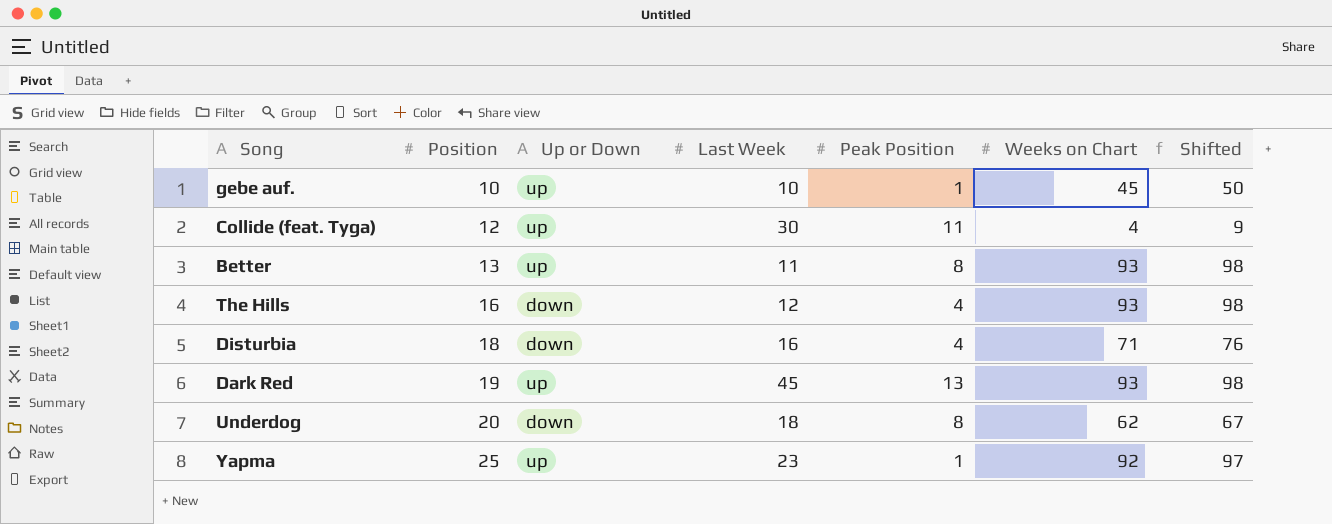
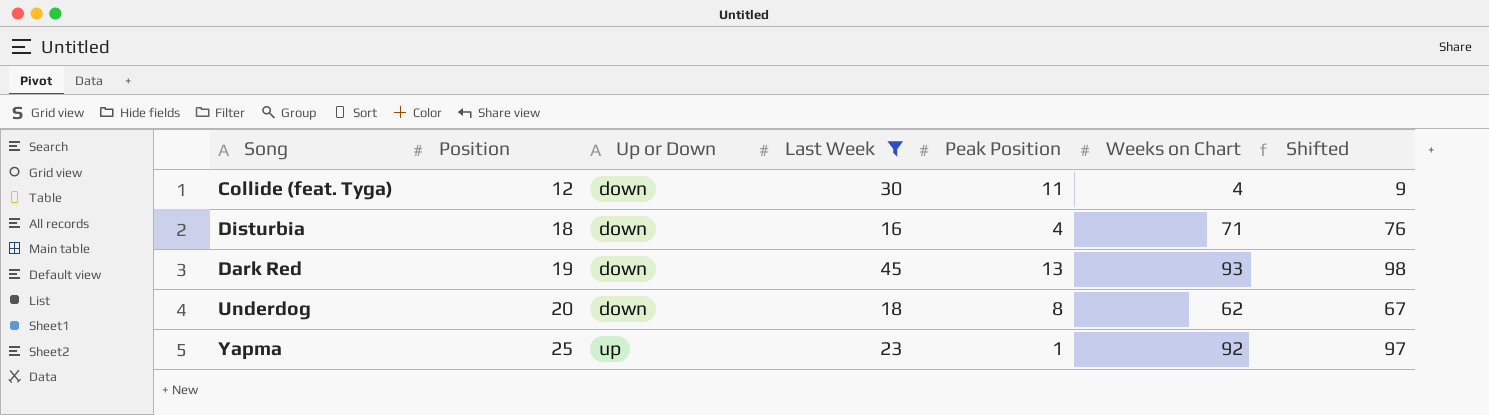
filter: none -> Last Week >= 16
Collide (feat. Tyga) | Up or Down: up -> down
Dark Red | Up or Down: up -> down

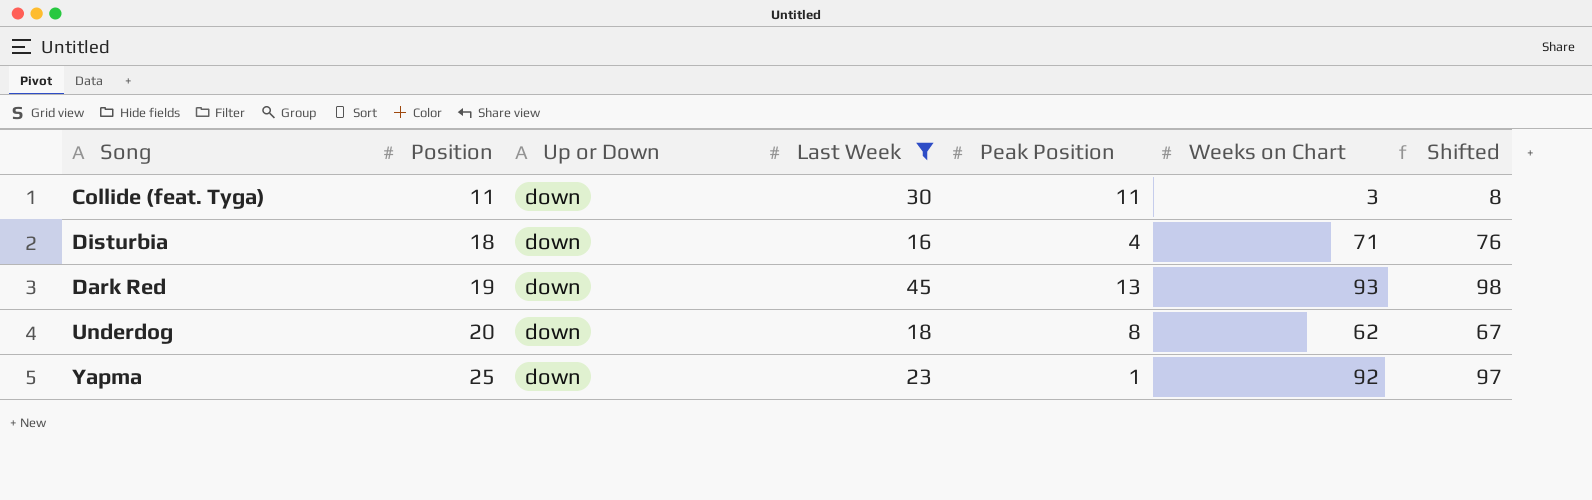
Collide (feat. Tyga) | Position: 12 -> 11
Collide (feat. Tyga) | Weeks on Chart: 4 -> 3
Collide (feat. Tyga) | Shifted: 9 -> 8
Yapma | Up or Down: up -> down

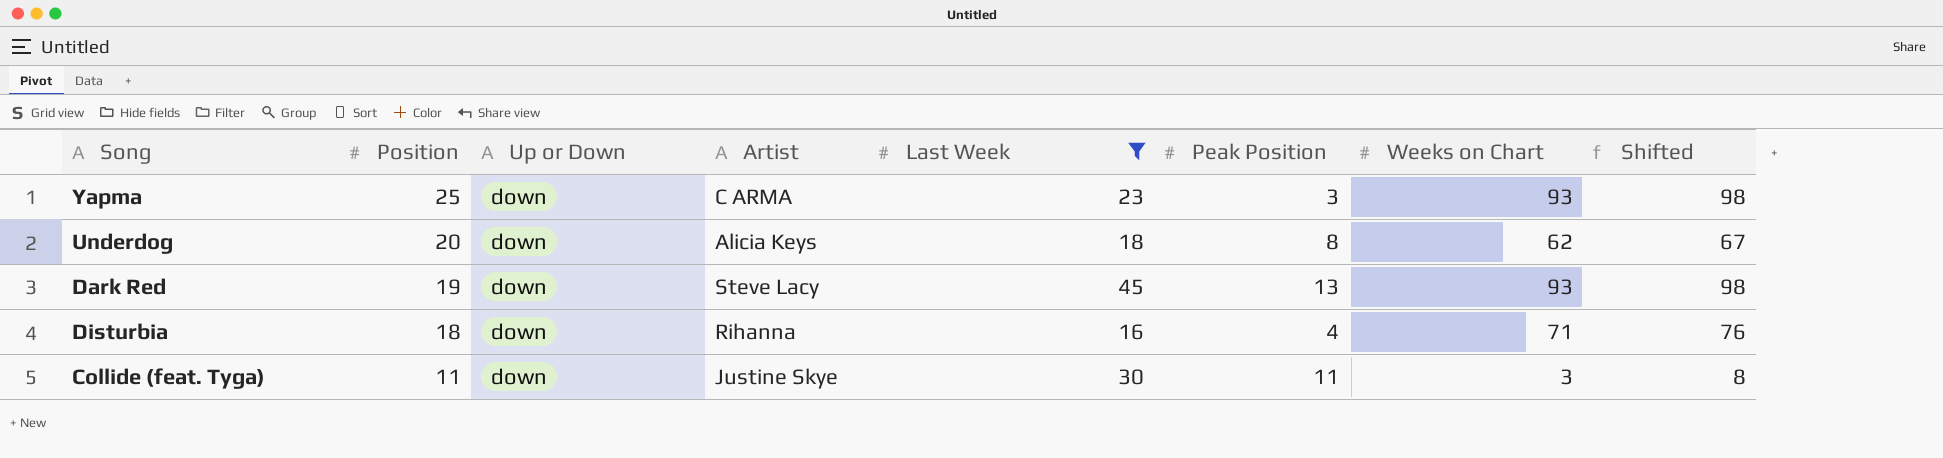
row order: Position ascending -> Position descending
column Artist | position: none -> 4
Yapma | Peak Position: 1 -> 3
Yapma | Weeks on Chart: 92 -> 93
Yapma | Shifted: 97 -> 98

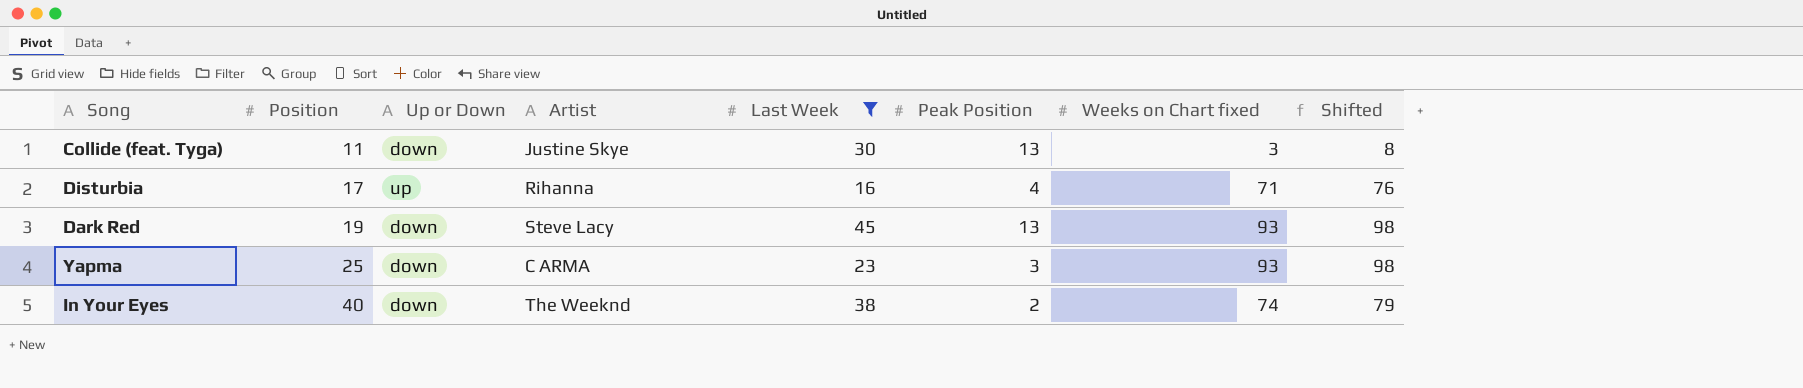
row order: Position descending -> Position ascending
column name: Weeks on Chart -> Weeks on Chart fixed
row Underdog: 20 | down | Alicia Keys | 18 | 8 | 62 | 67 -> none
Collide (feat. Tyga) | Peak Position: 11 -> 13
Disturbia | Position: 18 -> 17
Disturbia | Up or Down: down -> up
row In Your Eyes: none -> 40 | down | The Weeknd | 38 | 2 | 74 | 79

